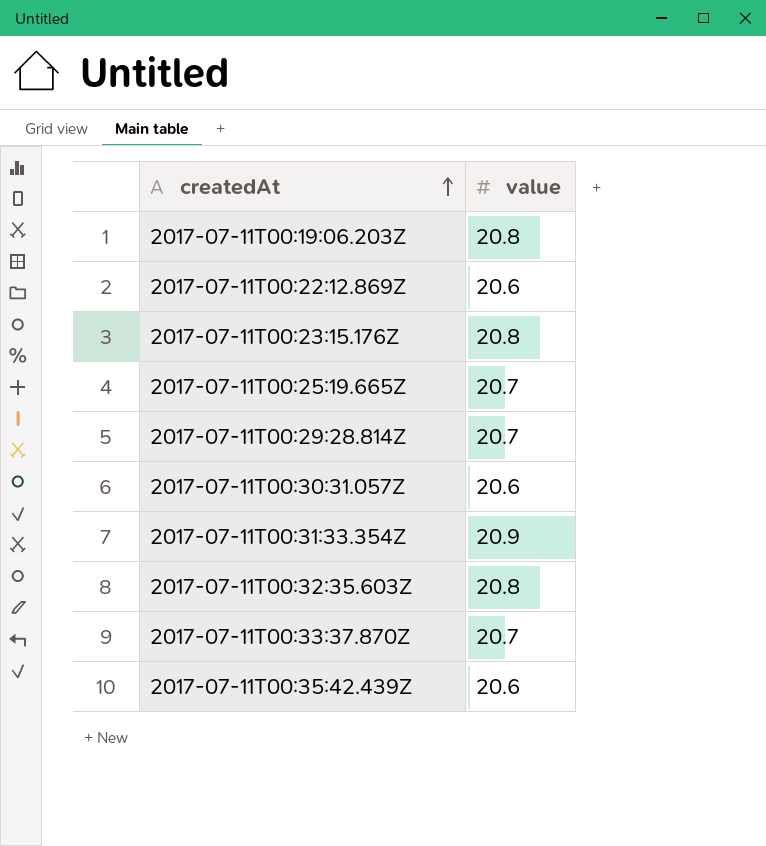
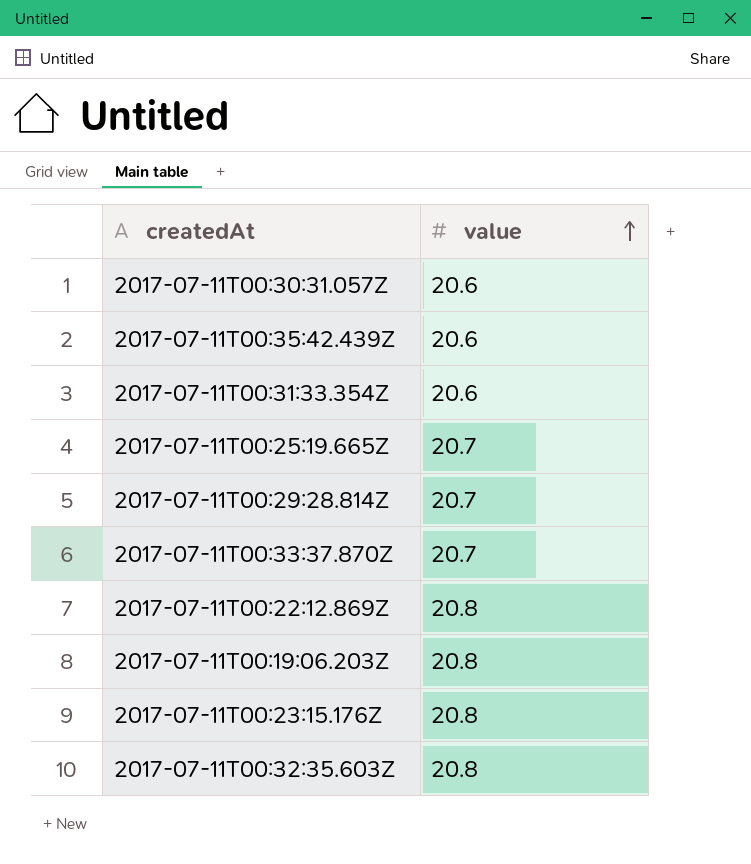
row order: createdAt ascending -> value ascending
2017-07-11T00:31:33.354Z | value: 20.9 -> 20.6
2017-07-11T00:22:12.869Z | value: 20.6 -> 20.8

